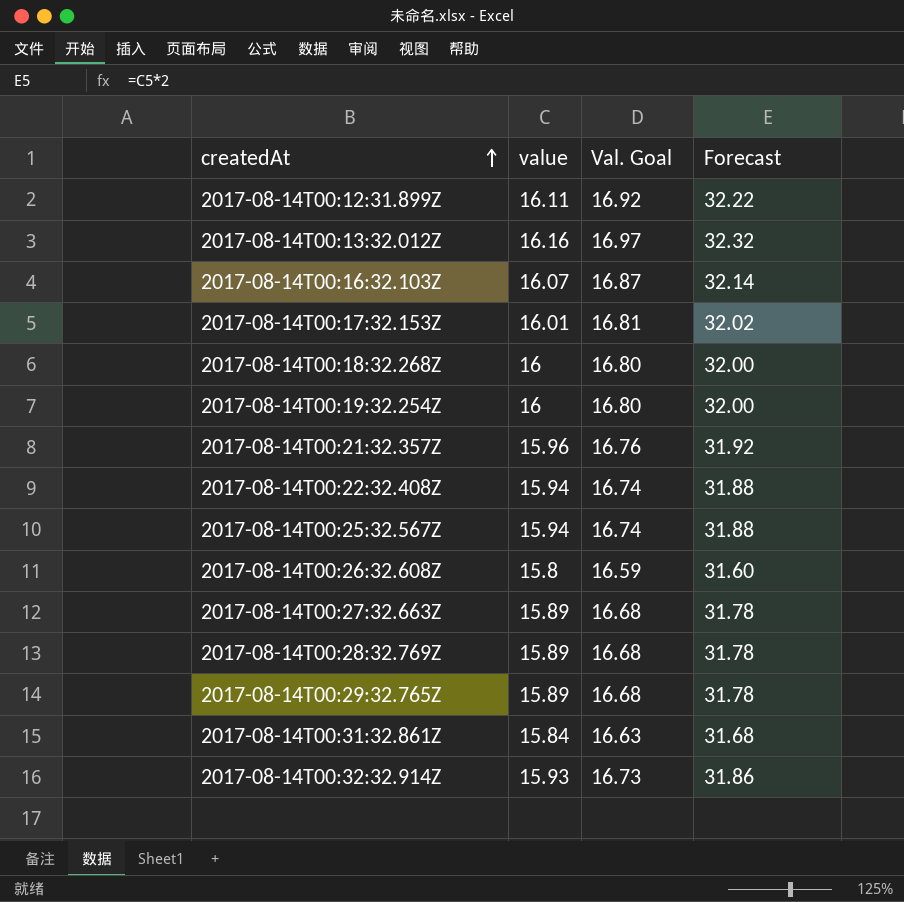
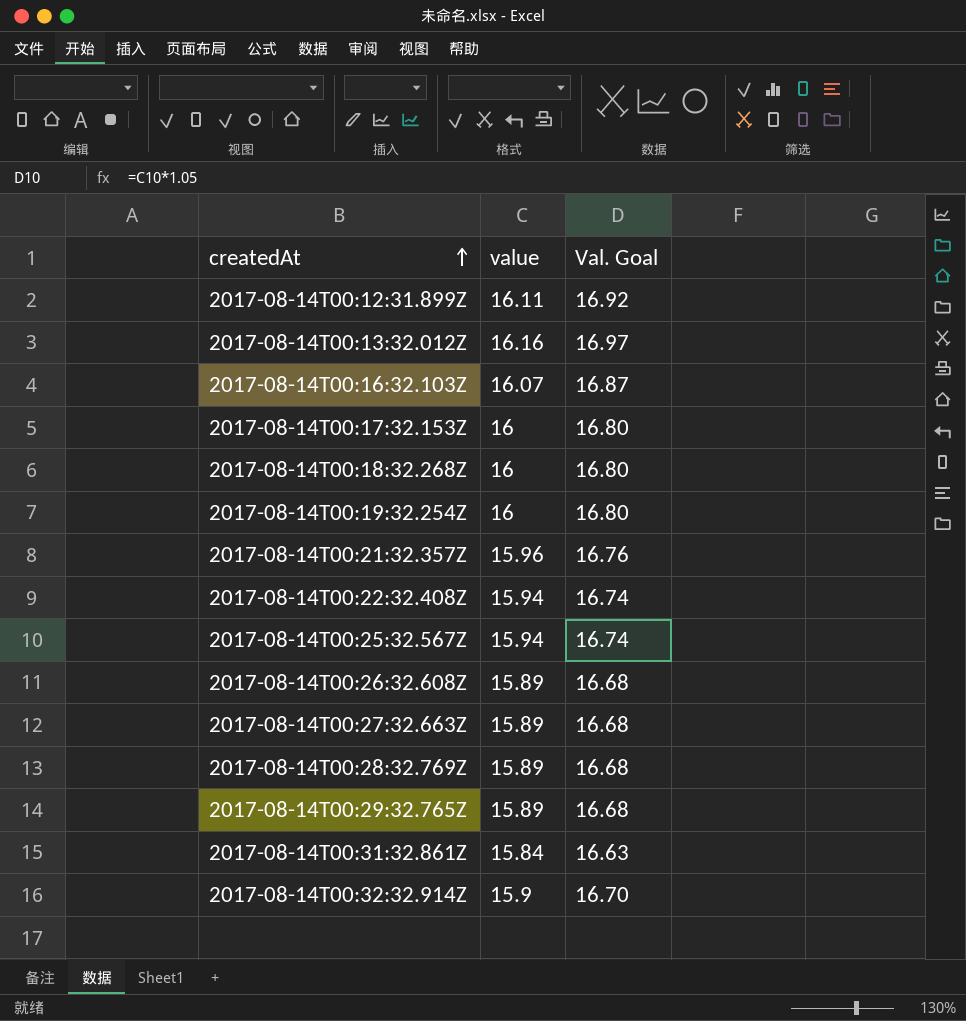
column Forecast | formula: [value] * 2 -> none
2017-08-14T00:17:32.153Z | value: 16.01 -> 16
2017-08-14T00:17:32.153Z | Val. Goal: 16.81 -> 16.80
2017-08-14T00:26:32.608Z | value: 15.8 -> 15.89
2017-08-14T00:26:32.608Z | Val. Goal: 16.59 -> 16.68
2017-08-14T00:32:32.914Z | value: 15.93 -> 15.9
2017-08-14T00:32:32.914Z | Val. Goal: 16.73 -> 16.70

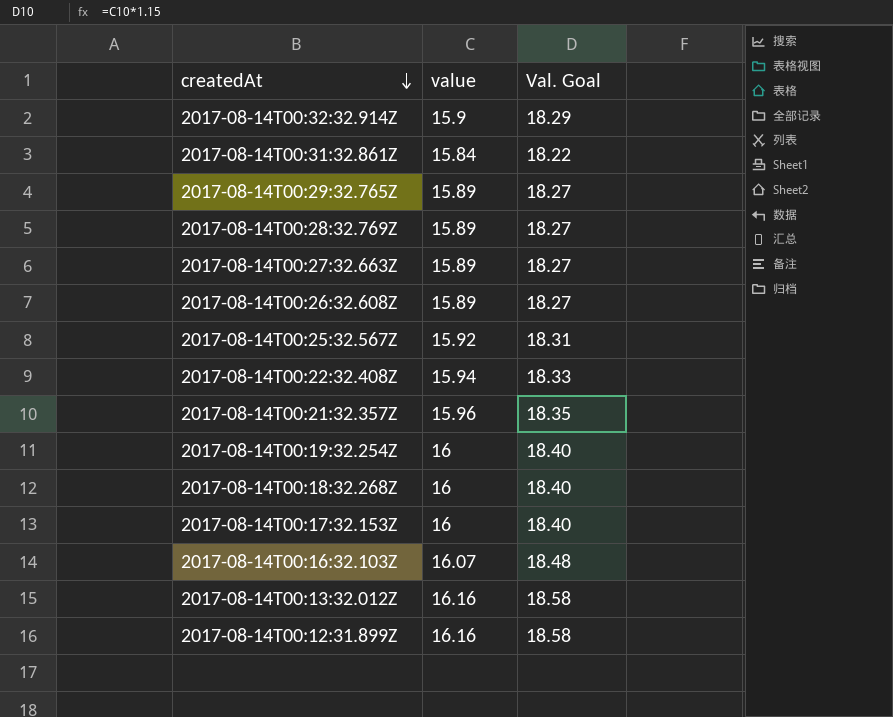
row order: createdAt ascending -> createdAt descending
column Val. Goal | formula: [value] * 1.05 -> [value] * 1.15
2017-08-14T00:25:32.567Z | value: 15.94 -> 15.92
2017-08-14T00:12:31.899Z | value: 16.11 -> 16.16

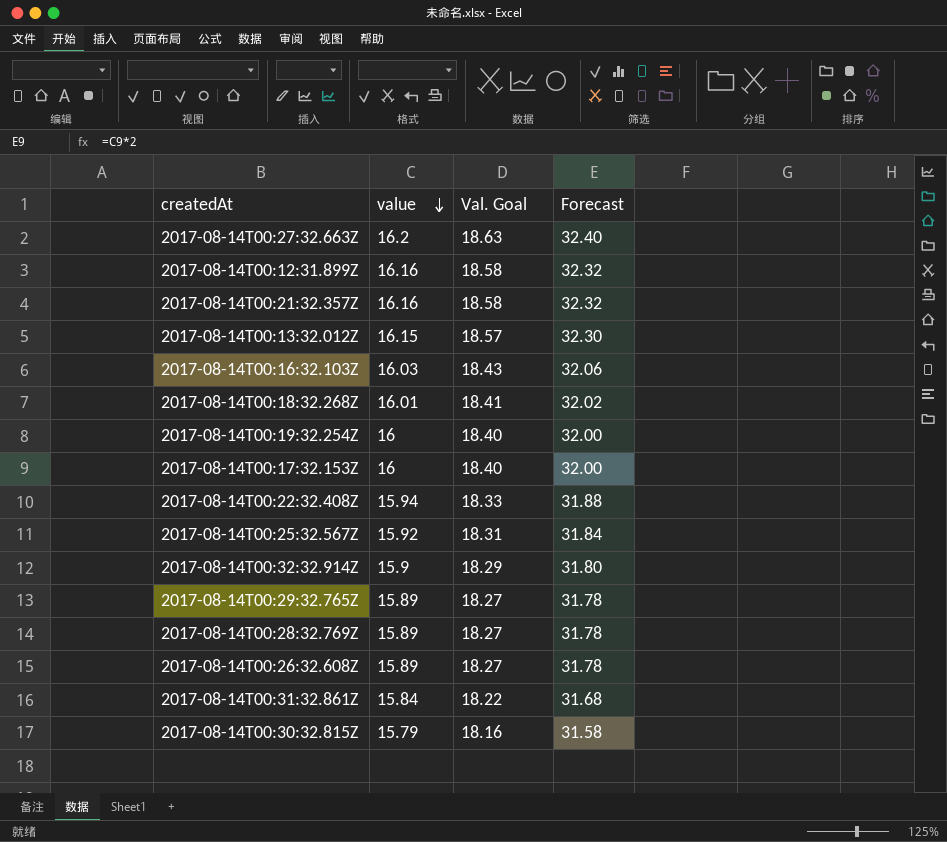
row order: createdAt descending -> value descending
column Forecast | formula: none -> [value] * 2
2017-08-14T00:27:32.663Z | value: 15.89 -> 16.2
2017-08-14T00:27:32.663Z | Val. Goal: 18.27 -> 18.63
2017-08-14T00:21:32.357Z | value: 15.96 -> 16.16
2017-08-14T00:21:32.357Z | Val. Goal: 18.35 -> 18.58
2017-08-14T00:13:32.012Z | value: 16.16 -> 16.15
2017-08-14T00:13:32.012Z | Val. Goal: 18.58 -> 18.57
2017-08-14T00:16:32.103Z | value: 16.07 -> 16.03
2017-08-14T00:16:32.103Z | Val. Goal: 18.48 -> 18.43
2017-08-14T00:18:32.268Z | value: 16 -> 16.01
2017-08-14T00:18:32.268Z | Val. Goal: 18.40 -> 18.41
row 2017-08-14T00:30:32.815Z: none -> 15.79 | 18.16 | 31.58

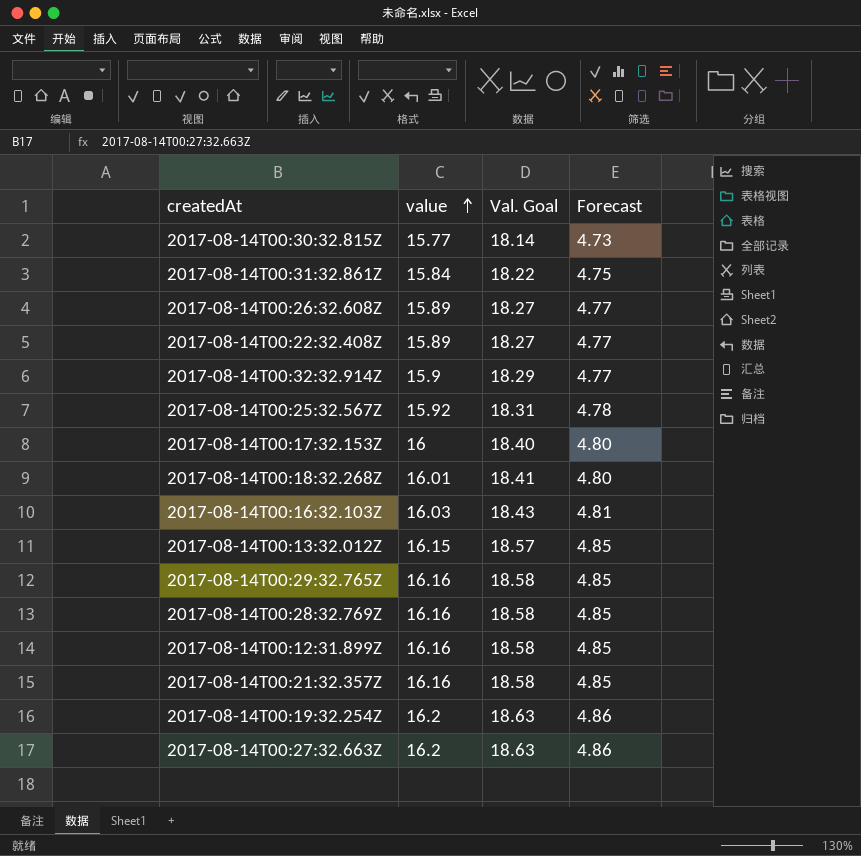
row order: value descending -> value ascending
column Forecast | formula: [value] * 2 -> [value] * 0.3
2017-08-14T00:30:32.815Z | value: 15.79 -> 15.77
2017-08-14T00:30:32.815Z | Val. Goal: 18.16 -> 18.14
2017-08-14T00:22:32.408Z | value: 15.94 -> 15.89
2017-08-14T00:22:32.408Z | Val. Goal: 18.33 -> 18.27
2017-08-14T00:29:32.765Z | value: 15.89 -> 16.16
2017-08-14T00:29:32.765Z | Val. Goal: 18.27 -> 18.58
2017-08-14T00:28:32.769Z | value: 15.89 -> 16.16
2017-08-14T00:28:32.769Z | Val. Goal: 18.27 -> 18.58
2017-08-14T00:19:32.254Z | value: 16 -> 16.2
2017-08-14T00:19:32.254Z | Val. Goal: 18.40 -> 18.63

